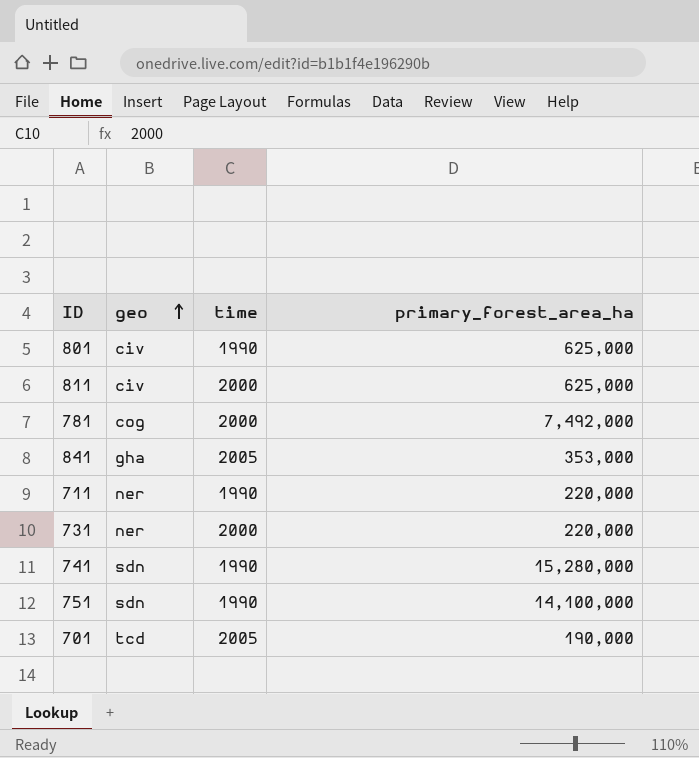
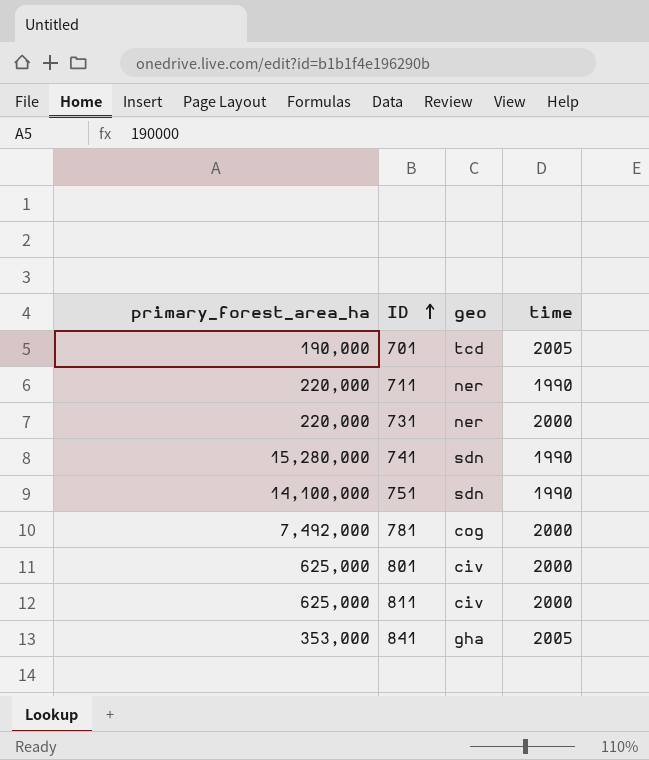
row order: geo ascending -> ID ascending
column primary_forest_area_ha | position: 4 -> 1
801 | time: 1990 -> 2000

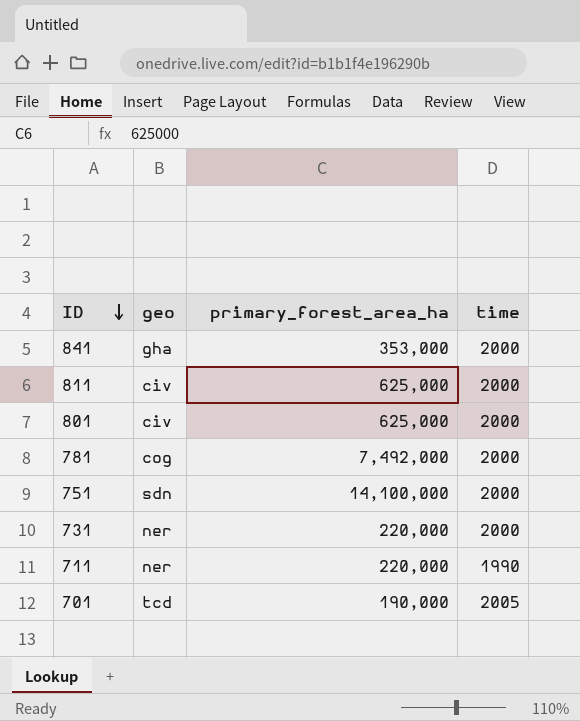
row order: ID ascending -> ID descending
column primary_forest_area_ha | position: 1 -> 3
row 741: 15,280,000 | sdn | 1990 -> none
841 | time: 2005 -> 2000
751 | time: 1990 -> 2000

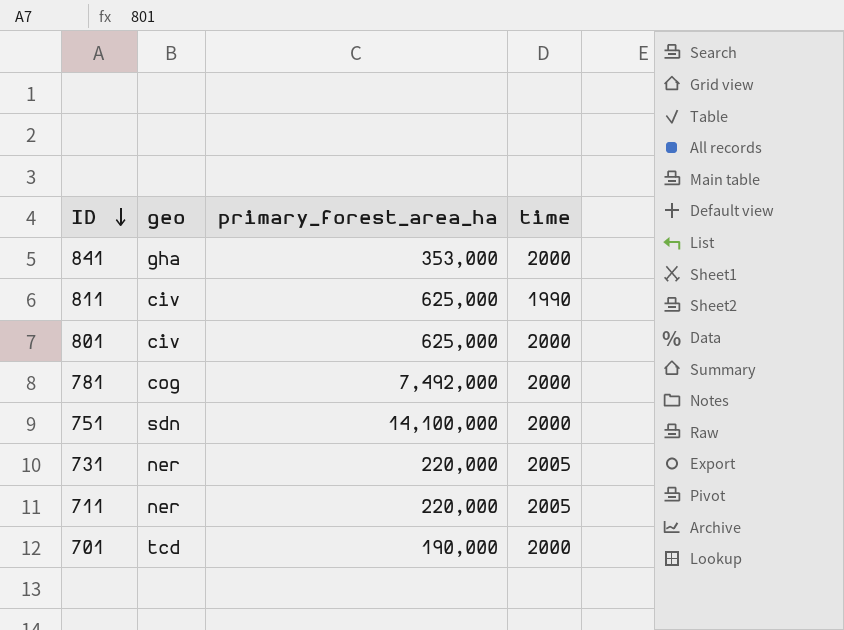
811 | time: 2000 -> 1990
731 | time: 2000 -> 2005
711 | time: 1990 -> 2005
701 | time: 2005 -> 2000

